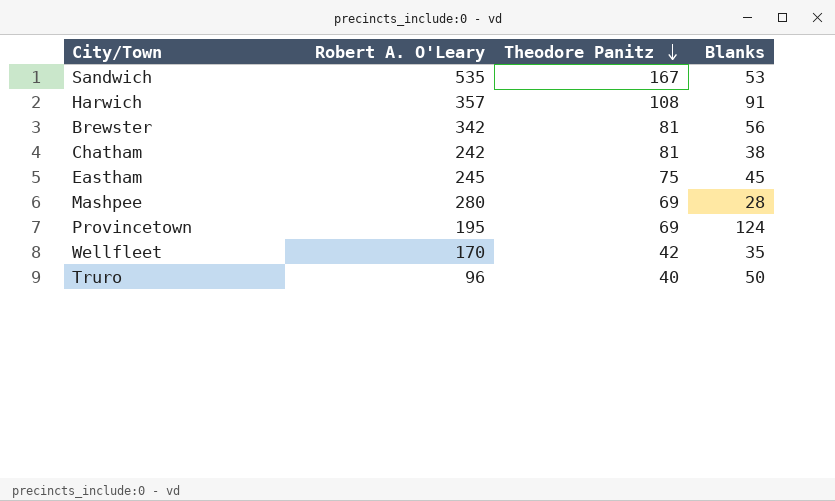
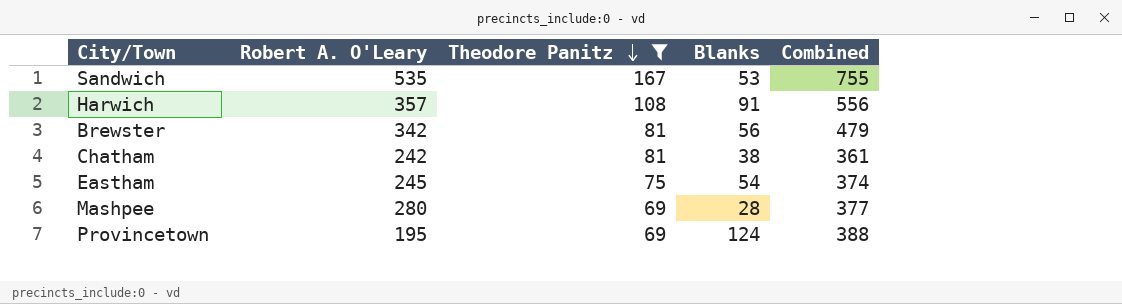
filter: none -> Theodore Panitz >= 69
column Combined | formula: none -> [Robert A. O'Leary] + [Theodore Panitz] + [Blanks]
Eastham | Blanks: 45 -> 54

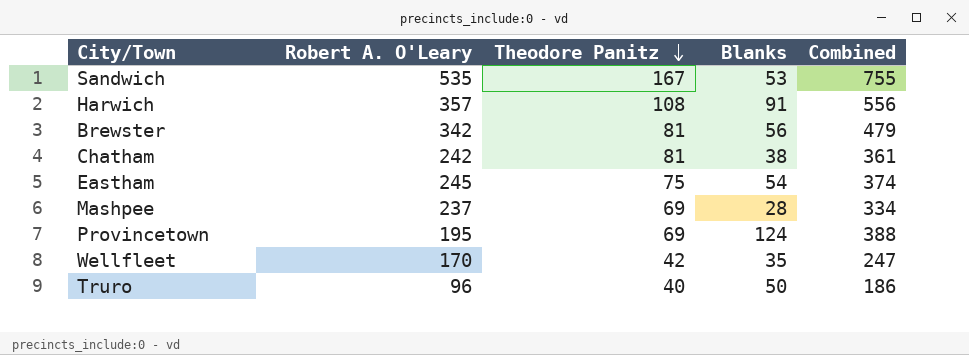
filter: Theodore Panitz >= 69 -> none
Mashpee | Robert A. O'Leary: 280 -> 237
Mashpee | Combined: 377 -> 334

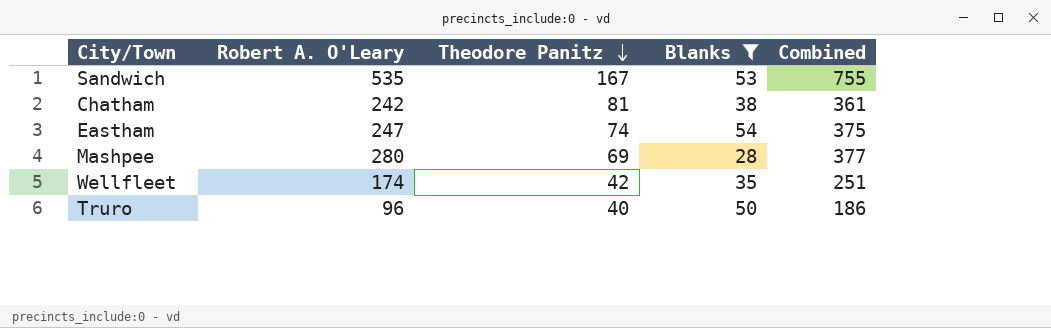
filter: none -> Blanks <= 54
Eastham | Robert A. O'Leary: 245 -> 247
Eastham | Theodore Panitz: 75 -> 74
Eastham | Combined: 374 -> 375
Mashpee | Robert A. O'Leary: 237 -> 280
Mashpee | Combined: 334 -> 377
Wellfleet | Robert A. O'Leary: 170 -> 174
Wellfleet | Combined: 247 -> 251

